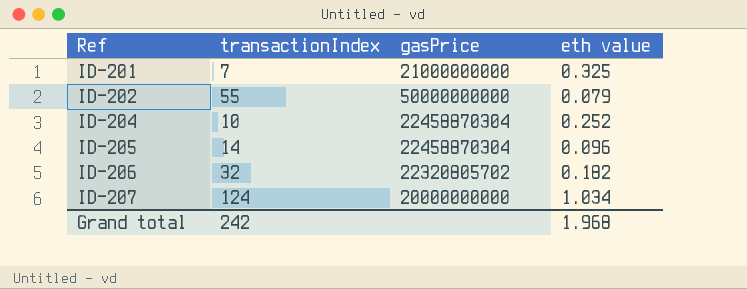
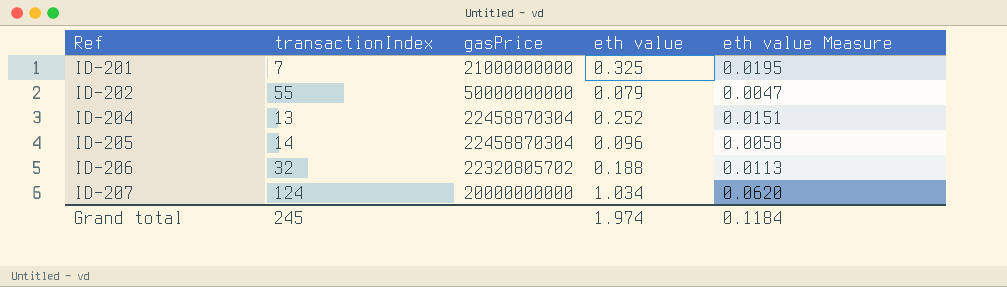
column eth value Measure | formula: none -> [eth value] * 0.06
ID-204 | transactionIndex: 10 -> 13
ID-206 | eth value: 0.182 -> 0.188
Grand total | transactionIndex: 242 -> 245
Grand total | eth value: 1.968 -> 1.974

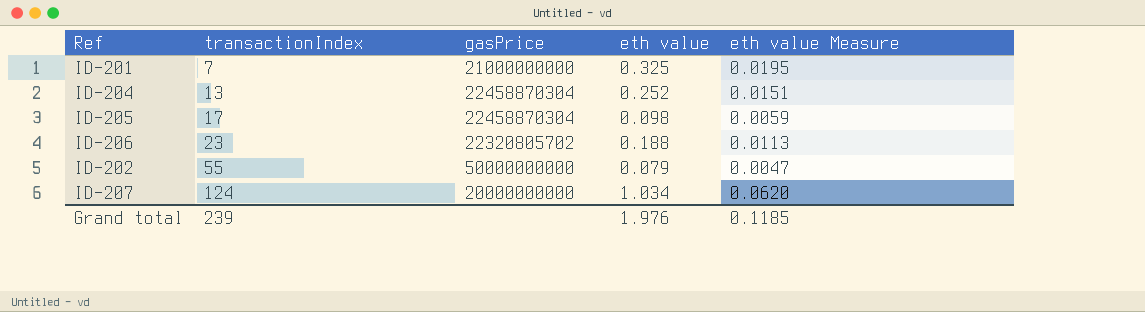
row order: Ref ascending -> transactionIndex ascending
ID-205 | transactionIndex: 14 -> 17
ID-205 | eth value: 0.096 -> 0.098
ID-205 | eth value Measure: 0.0058 -> 0.0059
ID-206 | transactionIndex: 32 -> 23
Grand total | transactionIndex: 245 -> 239
Grand total | eth value: 1.974 -> 1.976
Grand total | eth value Measure: 0.1184 -> 0.1185

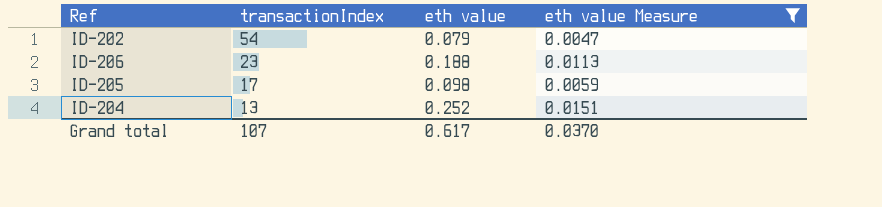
filter: none -> eth value Measure <= 0.0151
row order: transactionIndex ascending -> transactionIndex descending
column gasPrice | position: 3 -> none
ID-202 | transactionIndex: 55 -> 54
Grand total | transactionIndex: 239 -> 107
Grand total | eth value: 1.976 -> 0.617
Grand total | eth value Measure: 0.1185 -> 0.0370

